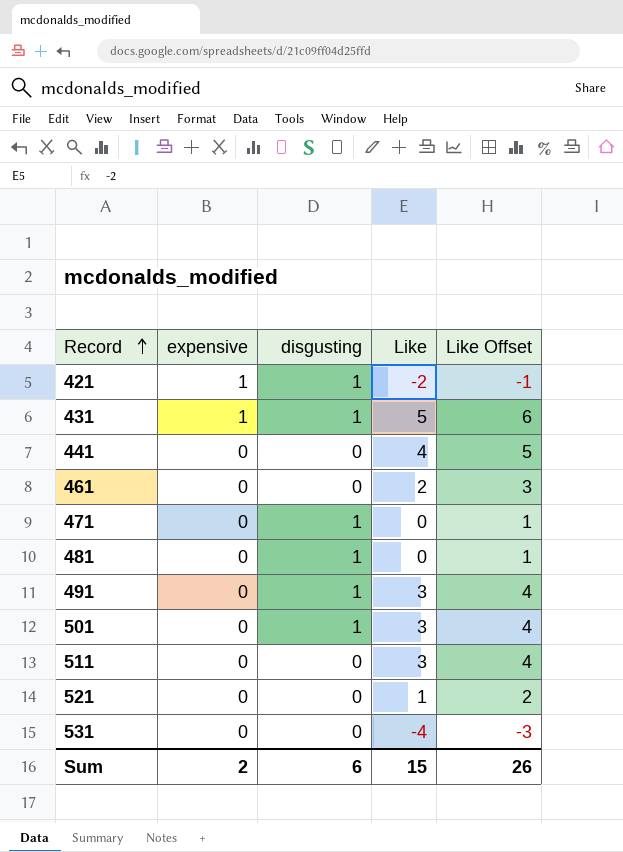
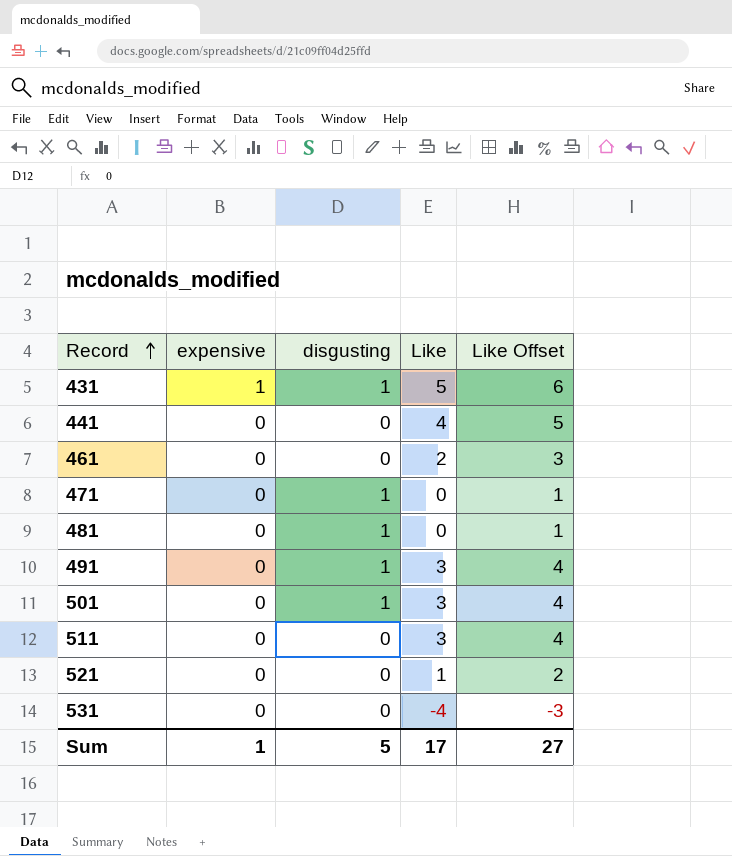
row 421: 1 | 1 | -2 | -1 -> none
Sum | expensive: 2 -> 1
Sum | disgusting: 6 -> 5
Sum | Like: 15 -> 17
Sum | Like Offset: 26 -> 27

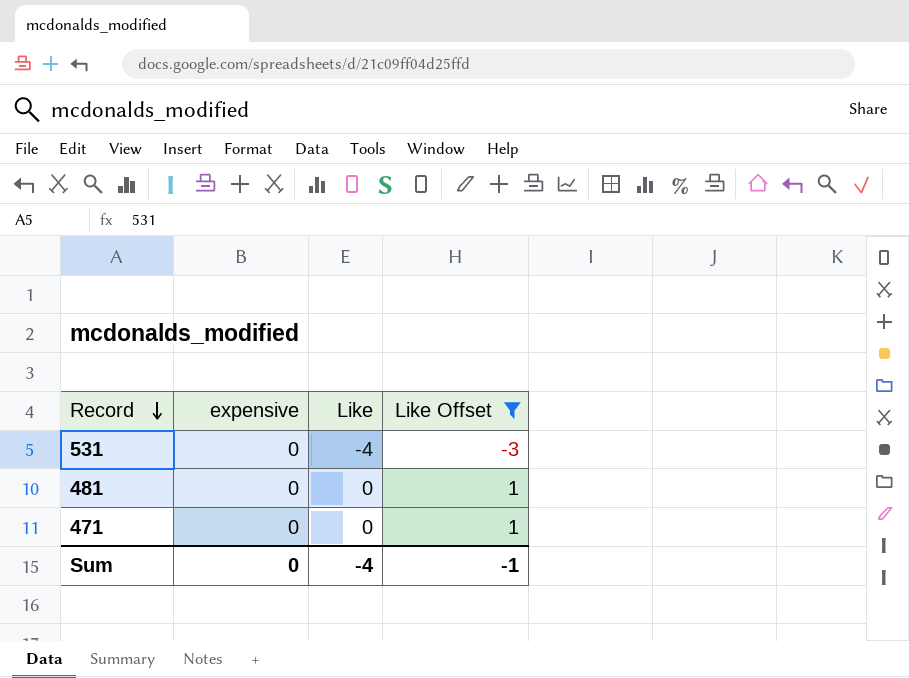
filter: none -> Like Offset <= 1
row order: Record ascending -> Record descending
column disgusting | position: 3 -> none
Sum | expensive: 1 -> 0
Sum | Like: 17 -> -4
Sum | Like Offset: 27 -> -1

